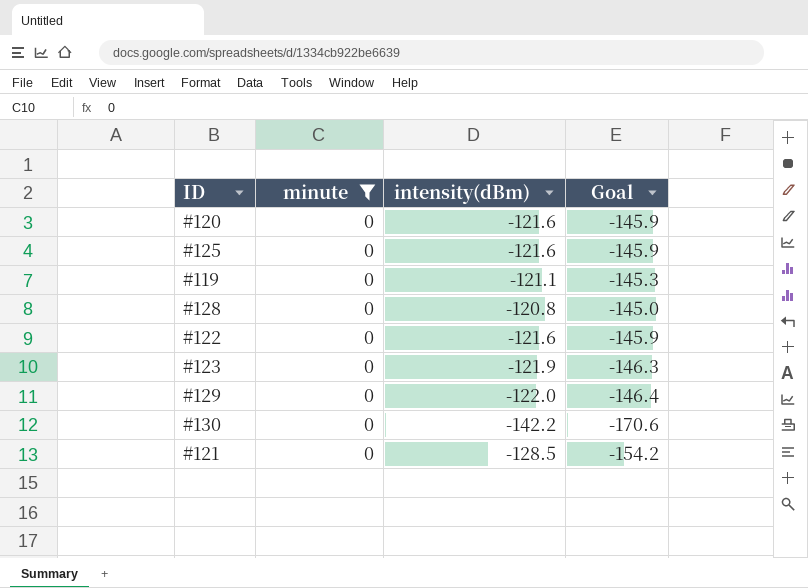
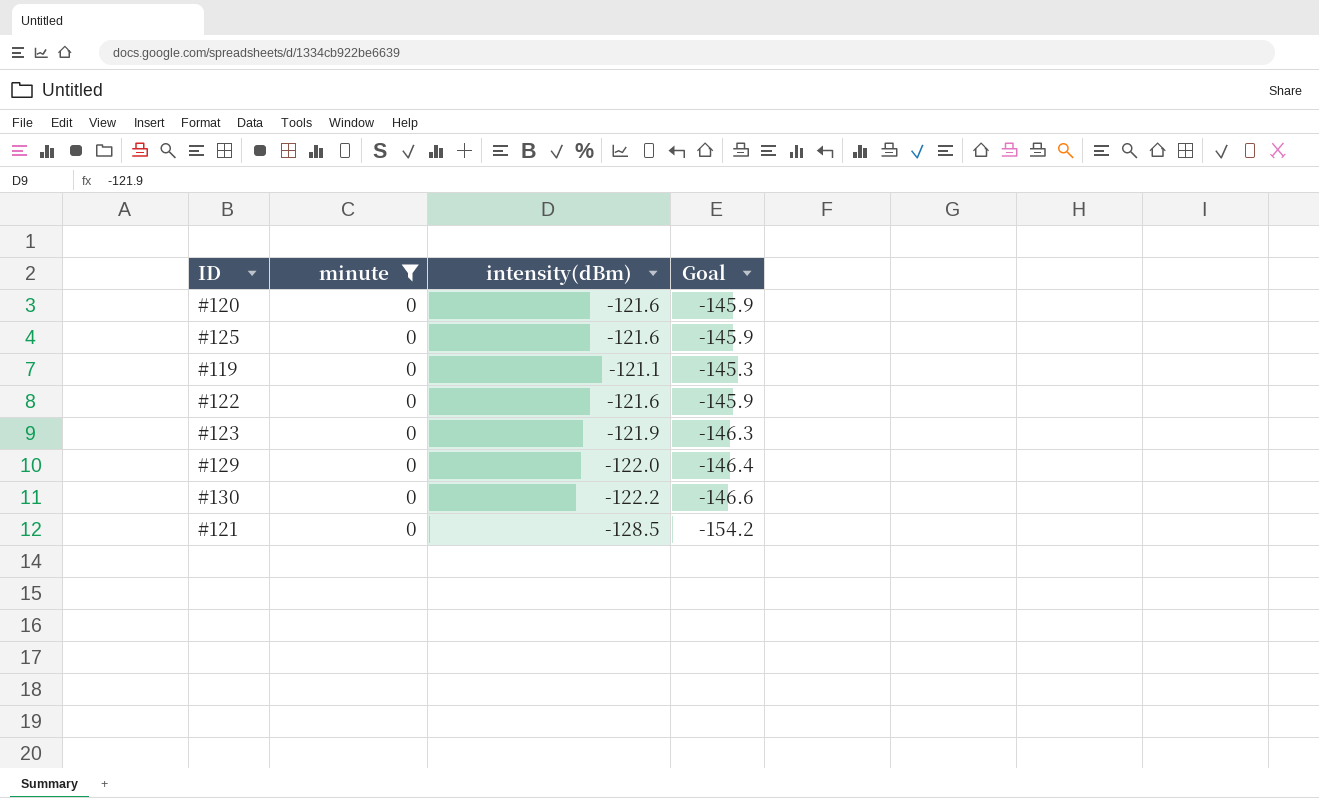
row #128: 0 | -120.8 | -145.0 -> none
#130 | intensity(dBm): -142.2 -> -122.2
#130 | Goal: -170.6 -> -146.6

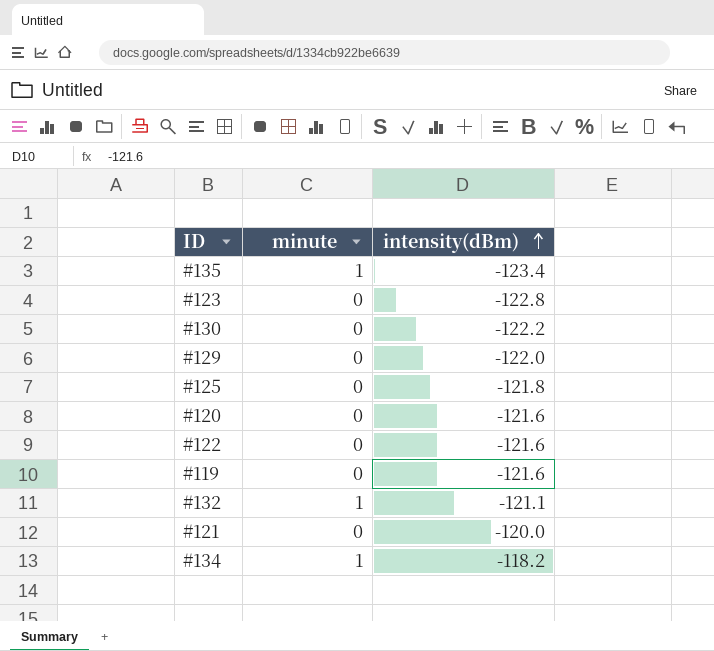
filter: minute = 0 -> none
row order: none -> intensity(dBm) ascending
column Goal | formula: [intensity(dBm)] * 1.2 -> none
#123 | intensity(dBm): -121.9 -> -122.8
#125 | intensity(dBm): -121.6 -> -121.8
#119 | intensity(dBm): -121.1 -> -121.6
#121 | intensity(dBm): -128.5 -> -120.0

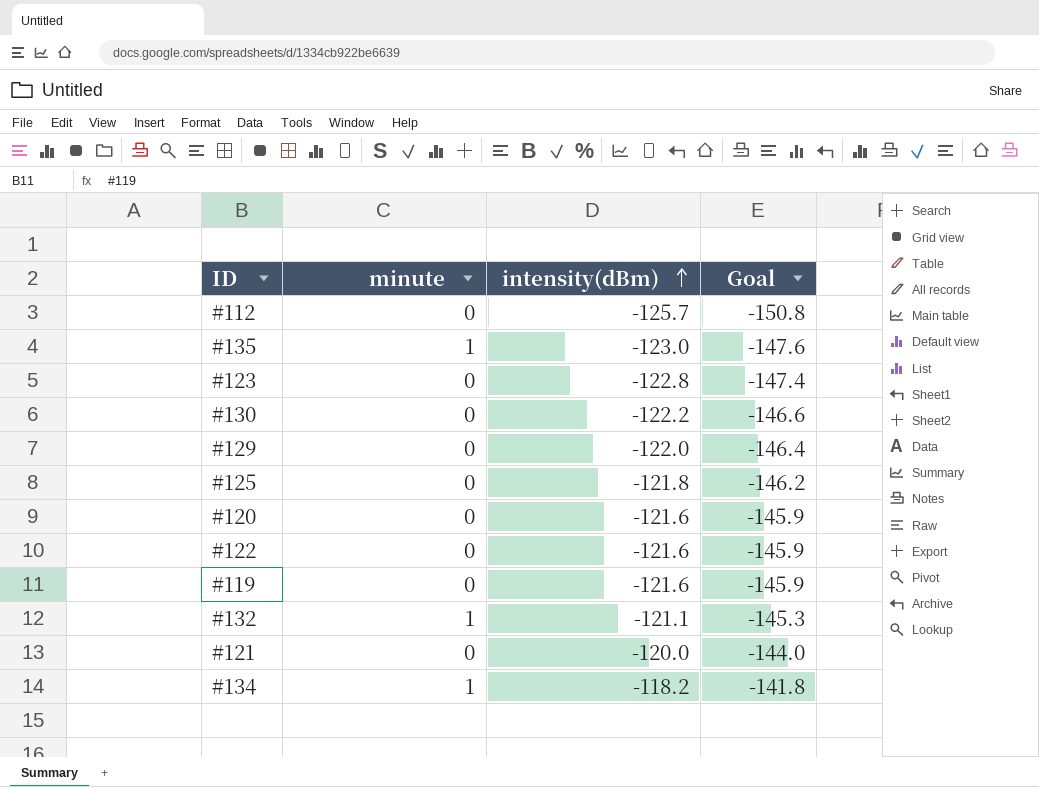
column Goal | formula: none -> [intensity(dBm)] * 1.2
row #112: none -> 0 | -125.7 | -150.8
#135 | intensity(dBm): -123.4 -> -123.0

